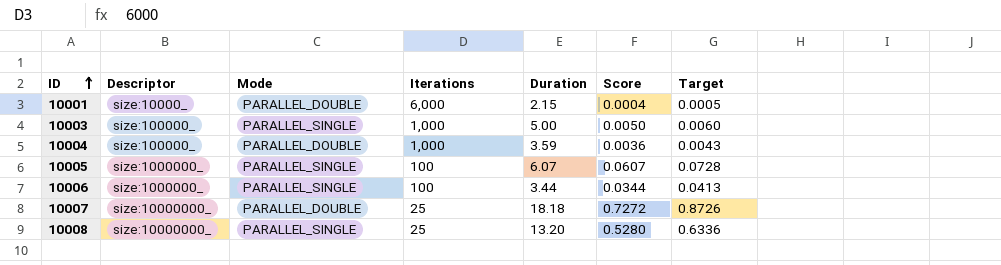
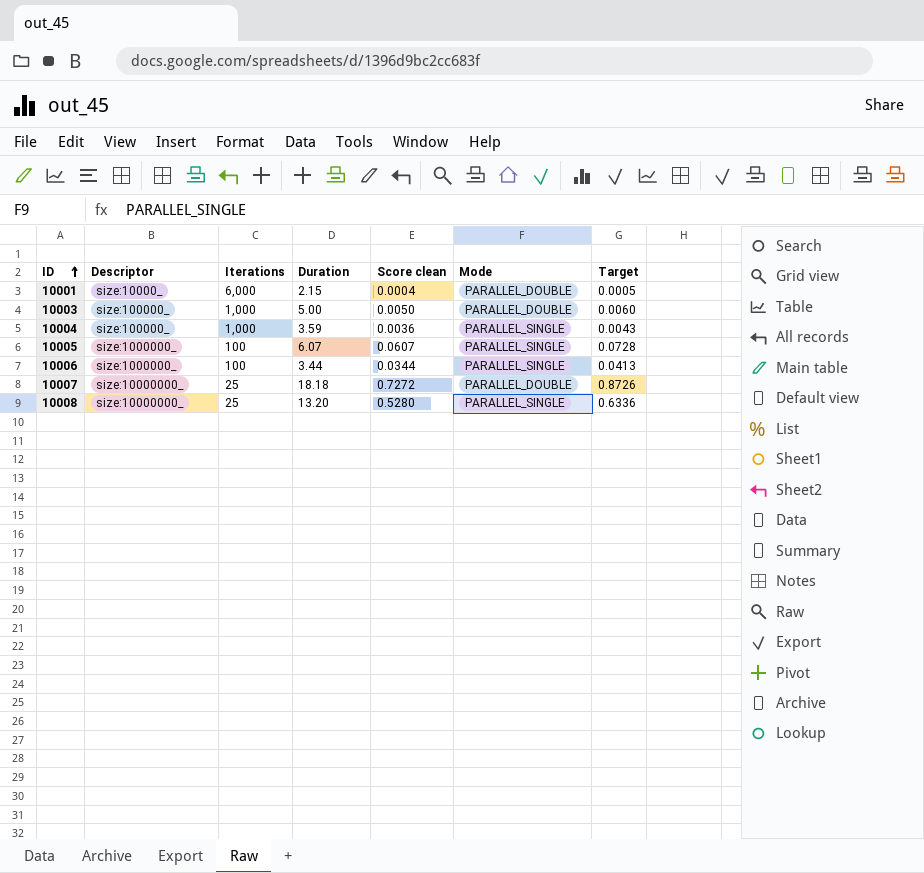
column name: Score -> Score clean
column Mode | position: 3 -> 6
10003 | Mode: PARALLEL_SINGLE -> PARALLEL_DOUBLE
10004 | Mode: PARALLEL_DOUBLE -> PARALLEL_SINGLE

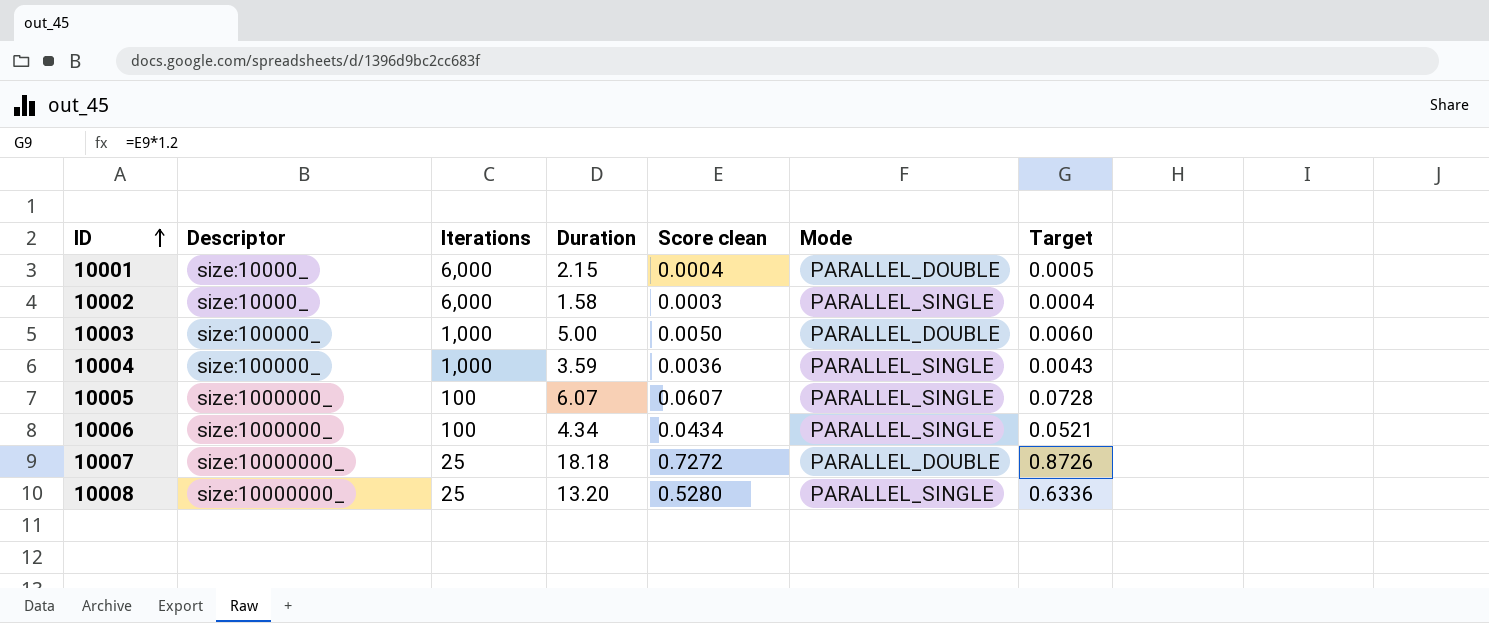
row 10002: none -> size:10000_ | 6,000 | 1.58 | 0.0003 | PARALLEL_SINGLE | 0.0004
10006 | Duration: 3.44 -> 4.34
10006 | Score clean: 0.0344 -> 0.0434
10006 | Target: 0.0413 -> 0.0521

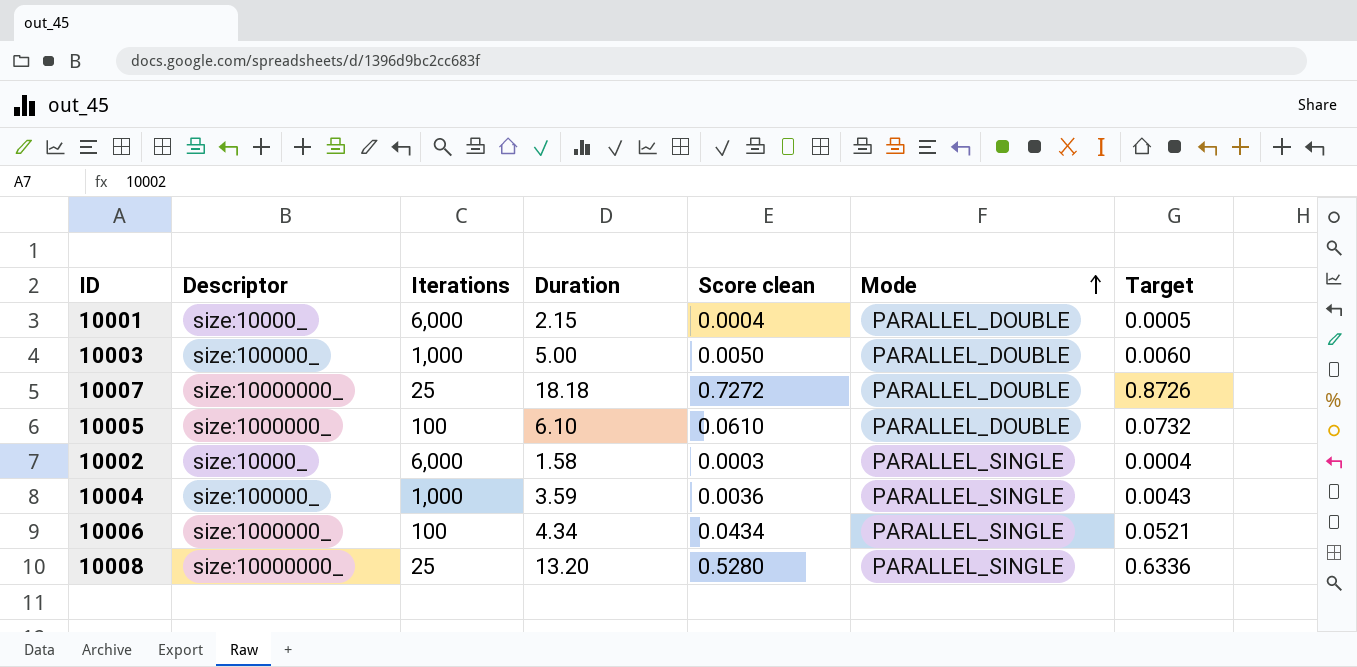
row order: ID ascending -> Mode ascending
10005 | Duration: 6.07 -> 6.10
10005 | Score clean: 0.0607 -> 0.0610
10005 | Mode: PARALLEL_SINGLE -> PARALLEL_DOUBLE
10005 | Target: 0.0728 -> 0.0732

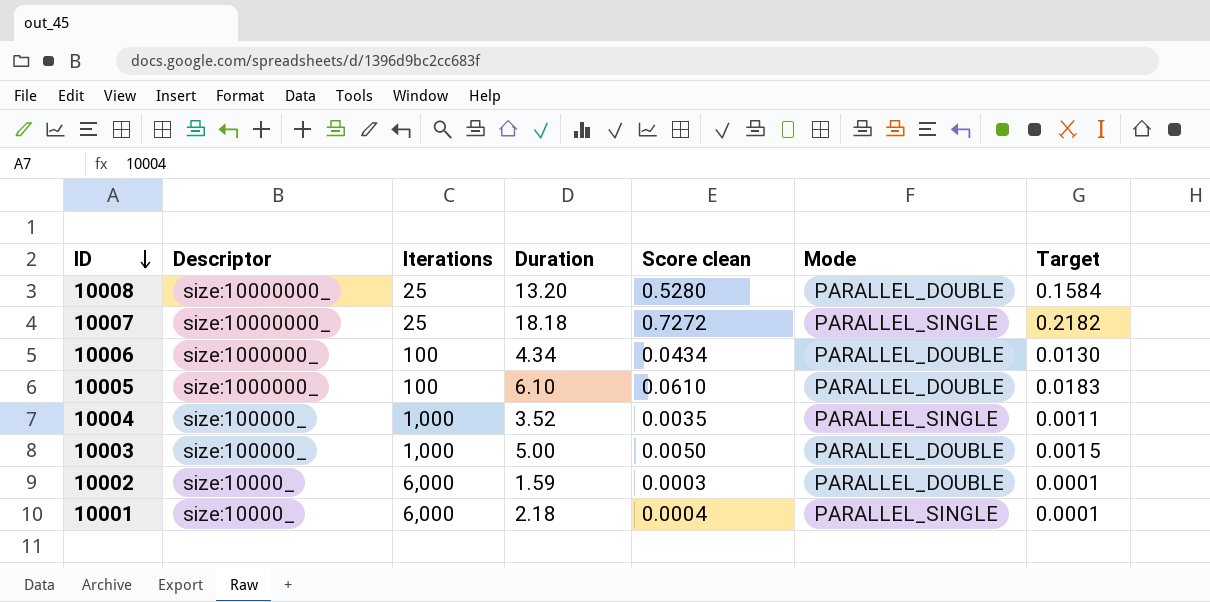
row order: Mode ascending -> ID descending
column Target | formula: [Score clean] * 1.2 -> [Score clean] * 0.3
10008 | Mode: PARALLEL_SINGLE -> PARALLEL_DOUBLE
10007 | Mode: PARALLEL_DOUBLE -> PARALLEL_SINGLE
10006 | Mode: PARALLEL_SINGLE -> PARALLEL_DOUBLE
10004 | Duration: 3.59 -> 3.52
10004 | Score clean: 0.0036 -> 0.0035
10002 | Duration: 1.58 -> 1.59
10002 | Mode: PARALLEL_SINGLE -> PARALLEL_DOUBLE
10001 | Duration: 2.15 -> 2.18
10001 | Mode: PARALLEL_DOUBLE -> PARALLEL_SINGLE

